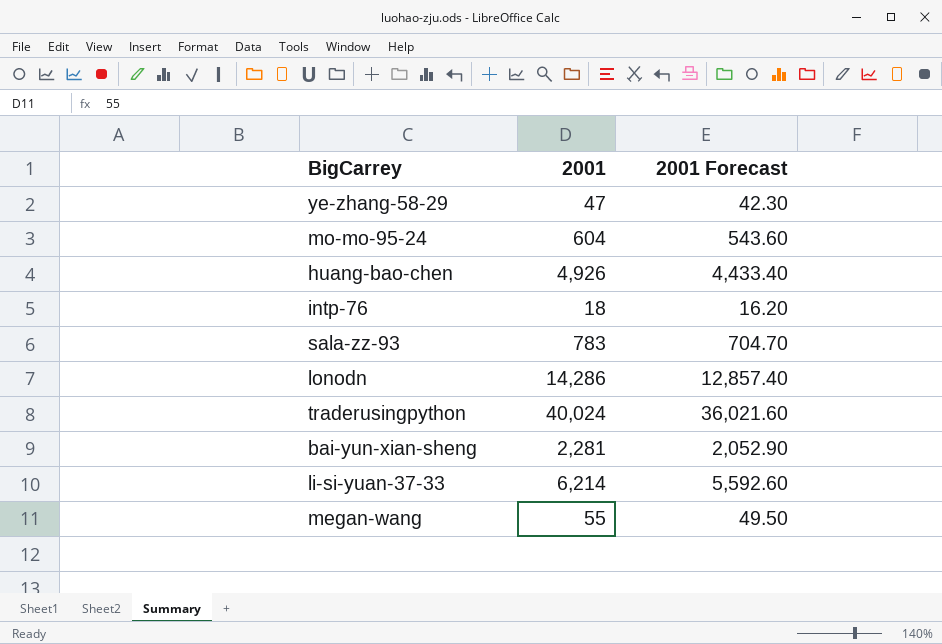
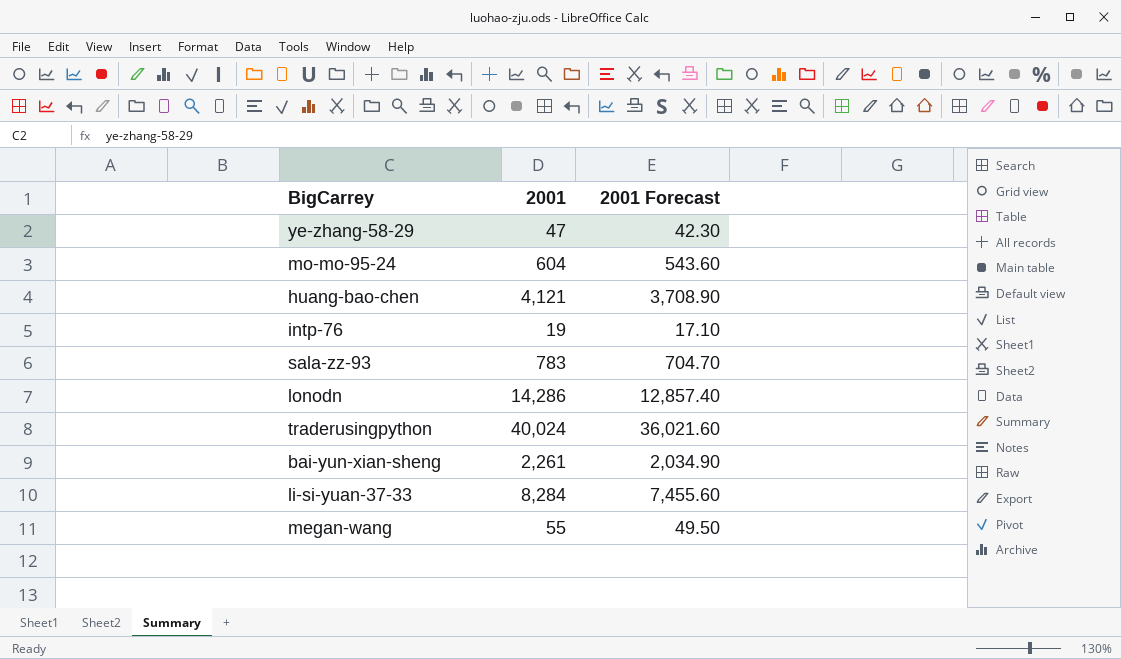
huang-bao-chen | 2001: 4,926 -> 4,121
huang-bao-chen | 2001 Forecast: 4,433.40 -> 3,708.90
intp-76 | 2001: 18 -> 19
intp-76 | 2001 Forecast: 16.20 -> 17.10
bai-yun-xian-sheng | 2001: 2,281 -> 2,261
bai-yun-xian-sheng | 2001 Forecast: 2,052.90 -> 2,034.90
li-si-yuan-37-33 | 2001: 6,214 -> 8,284
li-si-yuan-37-33 | 2001 Forecast: 5,592.60 -> 7,455.60

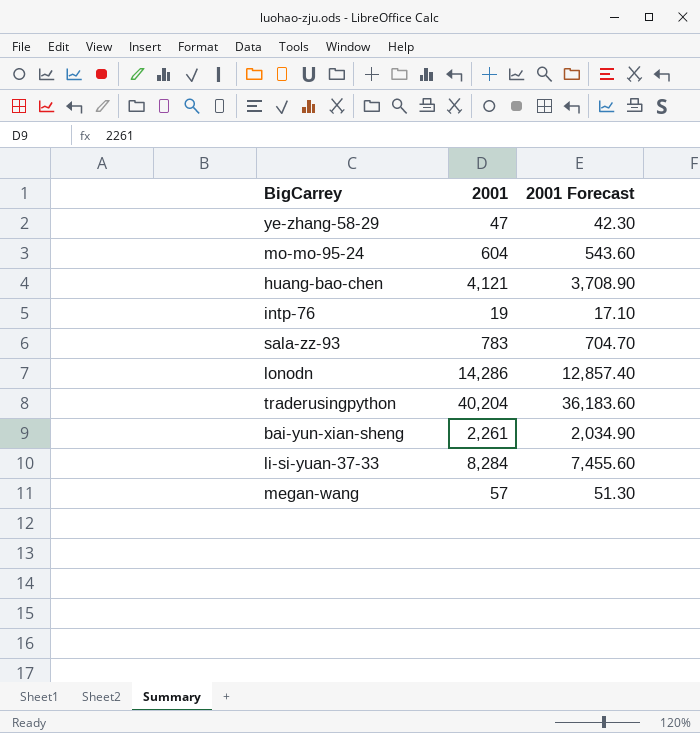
traderusingpython | 2001: 40,024 -> 40,204
traderusingpython | 2001 Forecast: 36,021.60 -> 36,183.60
megan-wang | 2001: 55 -> 57
megan-wang | 2001 Forecast: 49.50 -> 51.30

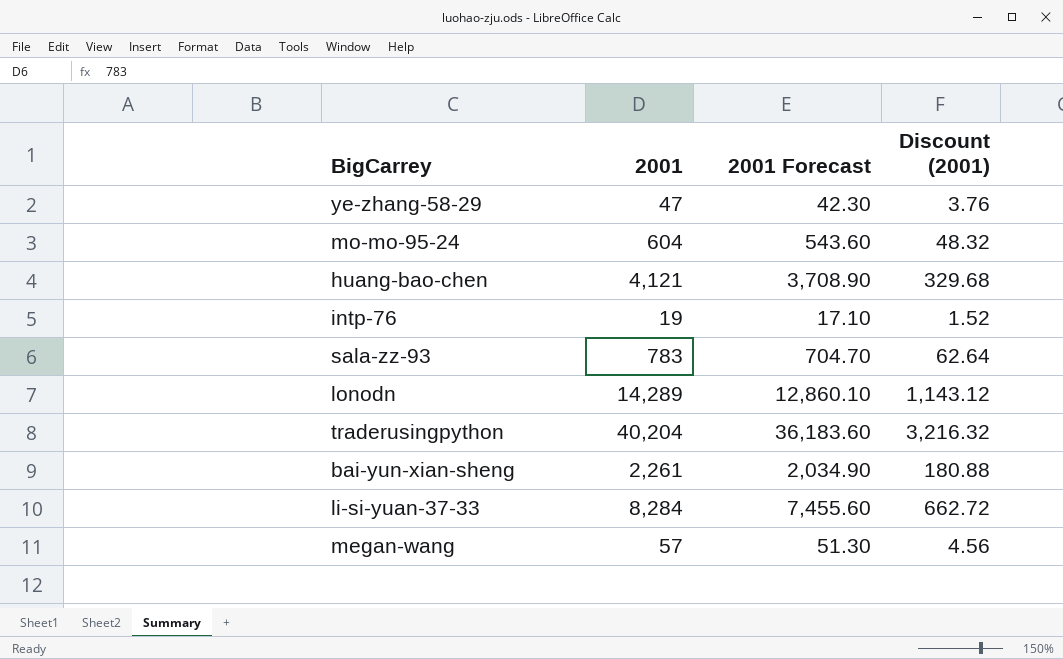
column Discount (2001) | formula: none -> [2001] * 0.08
lonodn | 2001: 14,286 -> 14,289
lonodn | 2001 Forecast: 12,857.40 -> 12,860.10

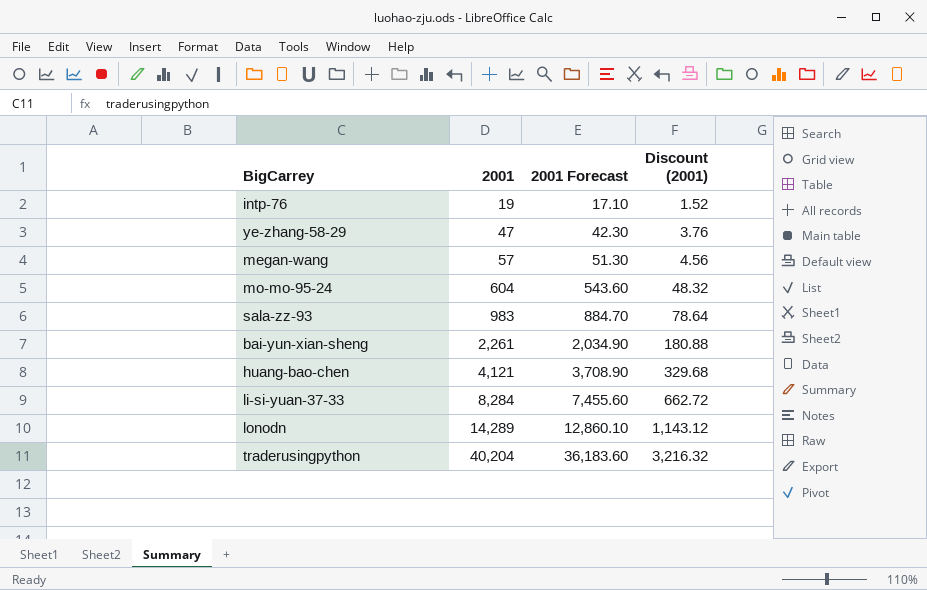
row order: none -> 2001 ascending
sala-zz-93 | 2001: 783 -> 983
sala-zz-93 | 2001 Forecast: 704.70 -> 884.70
sala-zz-93 | Discount (2001): 62.64 -> 78.64

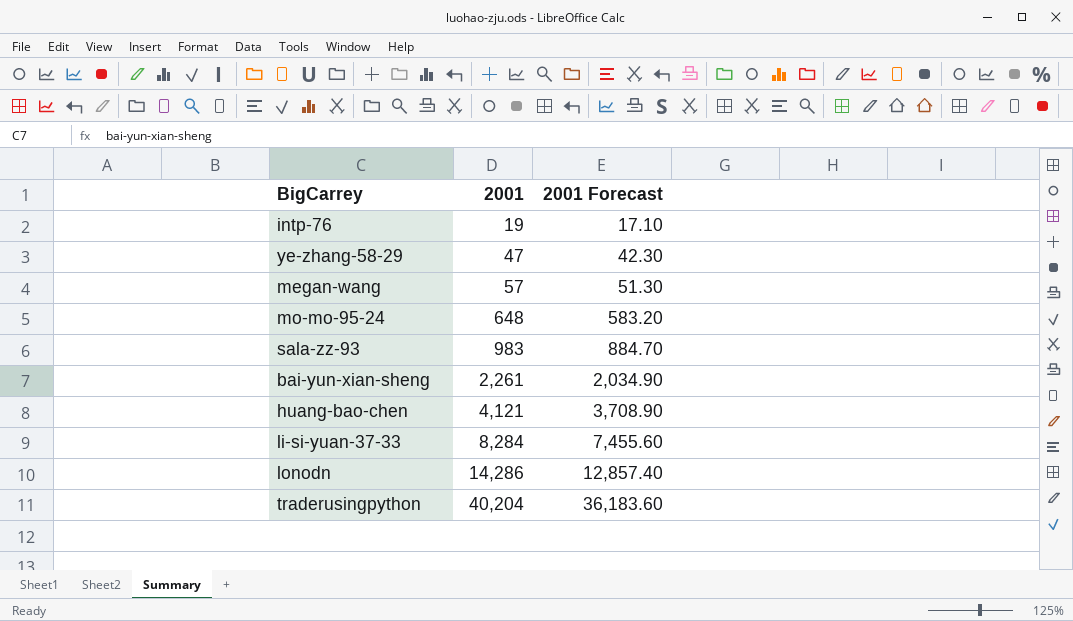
column Discount (2001) | formula: [2001] * 0.08 -> none
mo-mo-95-24 | 2001: 604 -> 648
mo-mo-95-24 | 2001 Forecast: 543.60 -> 583.20
lonodn | 2001: 14,289 -> 14,286
lonodn | 2001 Forecast: 12,860.10 -> 12,857.40

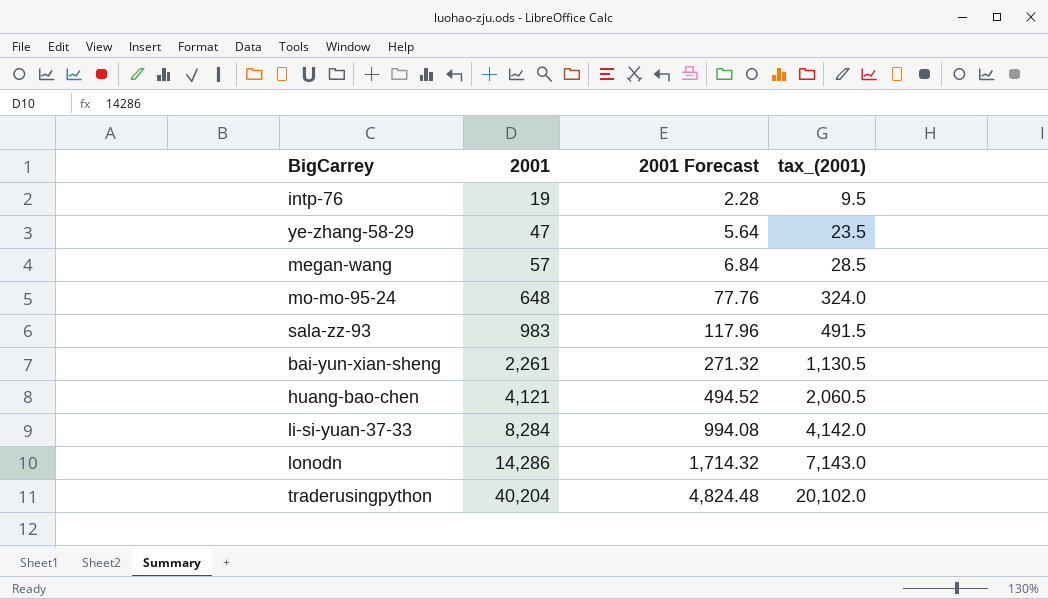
column 2001 Forecast | formula: [2001] * 0.9 -> [2001] * 0.12
column tax_(2001) | formula: none -> [2001] * 0.5

